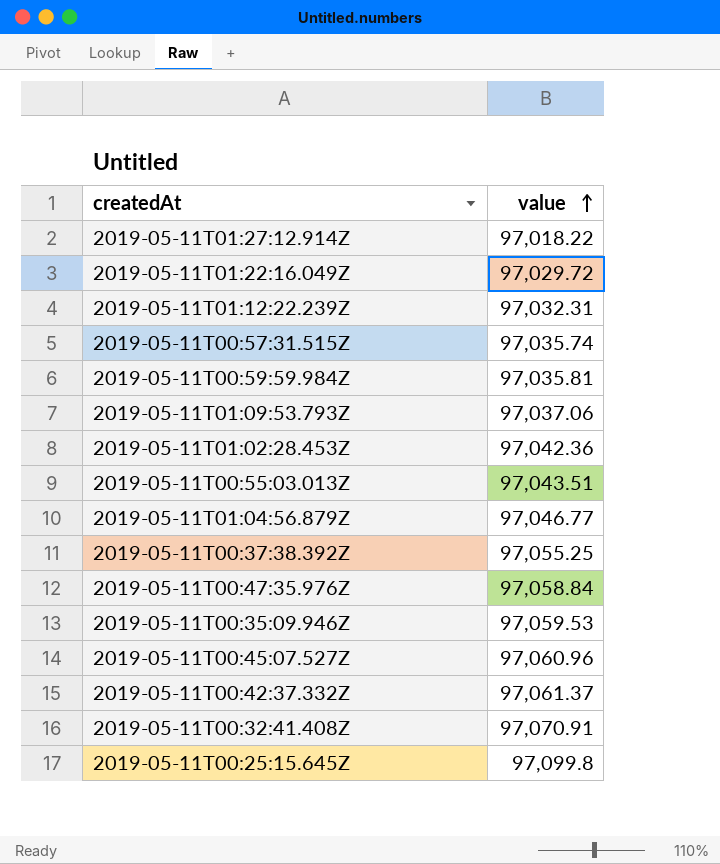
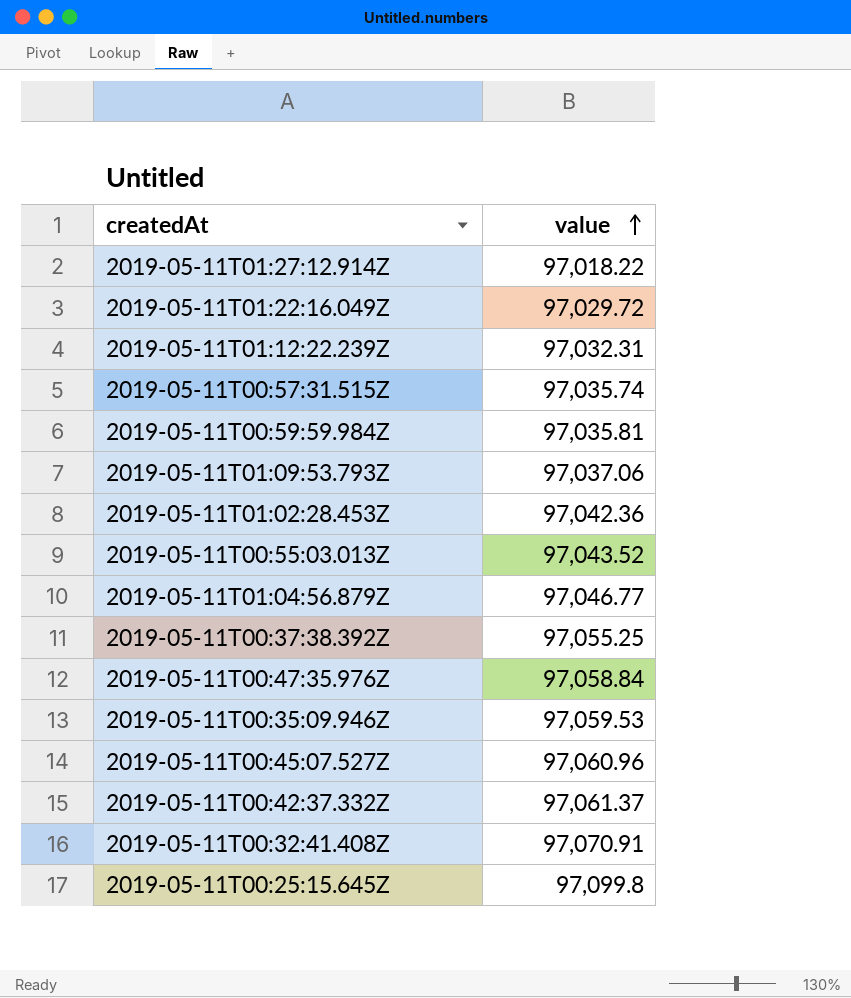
2019-05-11T00:55:03.013Z | value: 97,043.51 -> 97,043.52

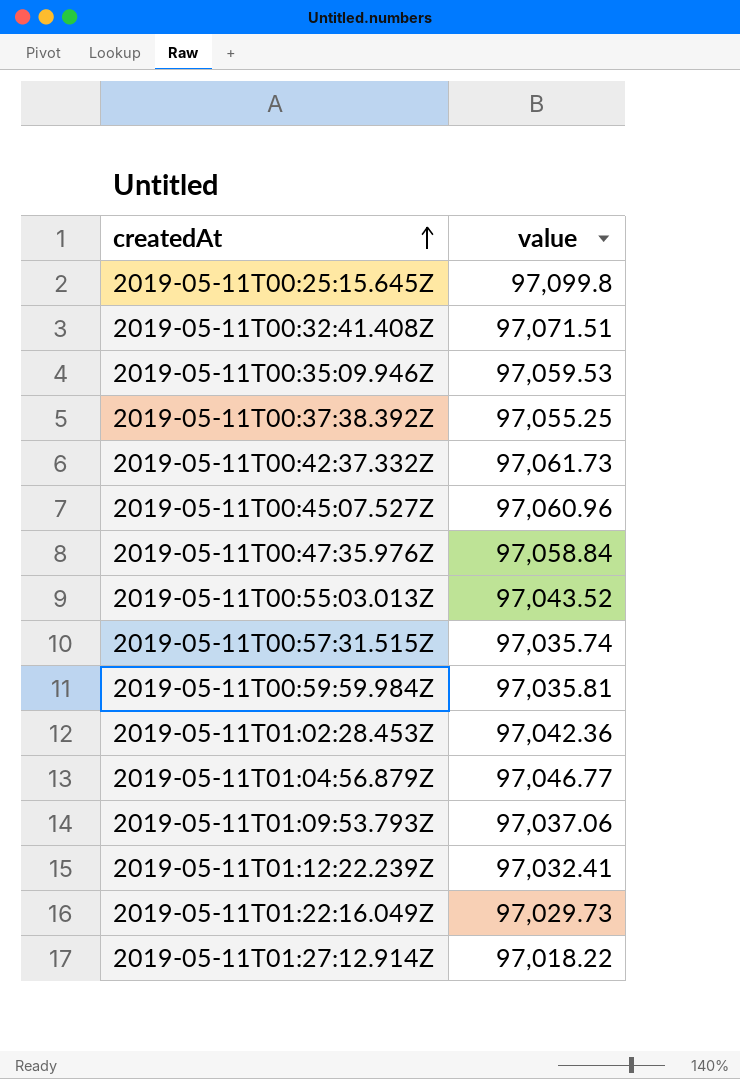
row order: value ascending -> createdAt ascending
2019-05-11T00:32:41.408Z | value: 97,070.91 -> 97,071.51
2019-05-11T00:42:37.332Z | value: 97,061.37 -> 97,061.73
2019-05-11T01:12:22.239Z | value: 97,032.31 -> 97,032.41
2019-05-11T01:22:16.049Z | value: 97,029.72 -> 97,029.73

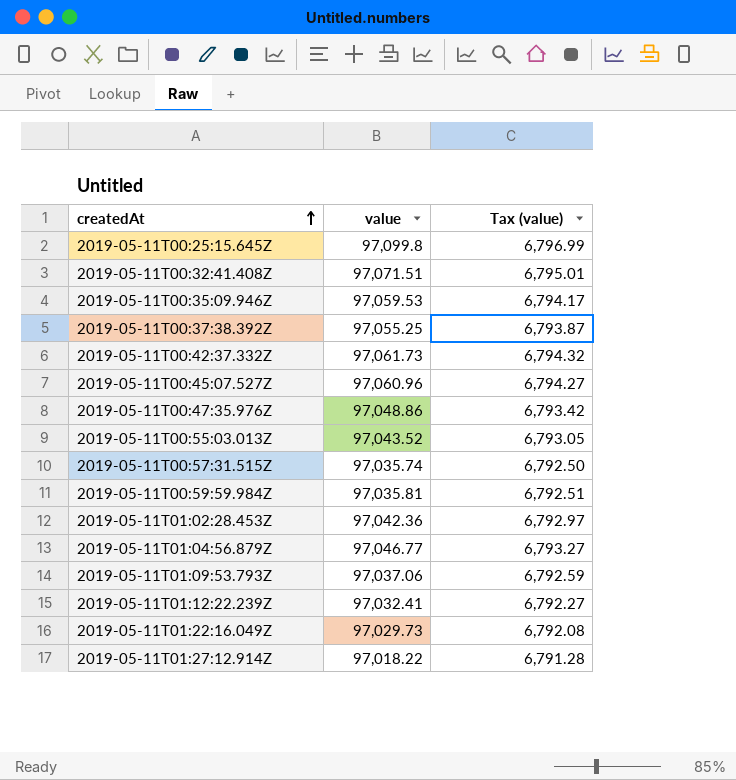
column Tax (value) | formula: none -> [value] * 0.07
2019-05-11T00:47:35.976Z | value: 97,058.84 -> 97,048.86

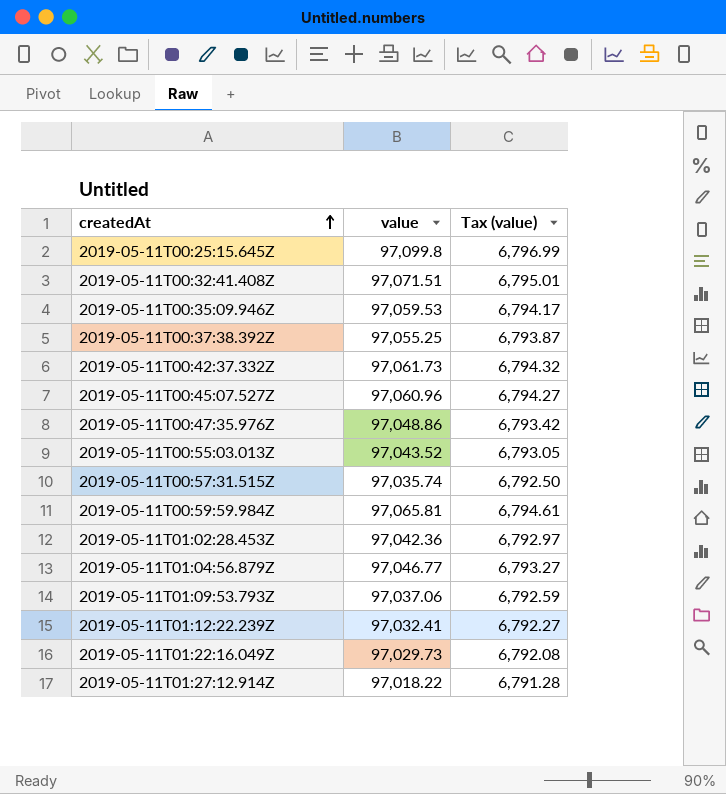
2019-05-11T00:59:59.984Z | value: 97,035.81 -> 97,065.81
2019-05-11T00:59:59.984Z | Tax (value): 6,792.51 -> 6,794.61

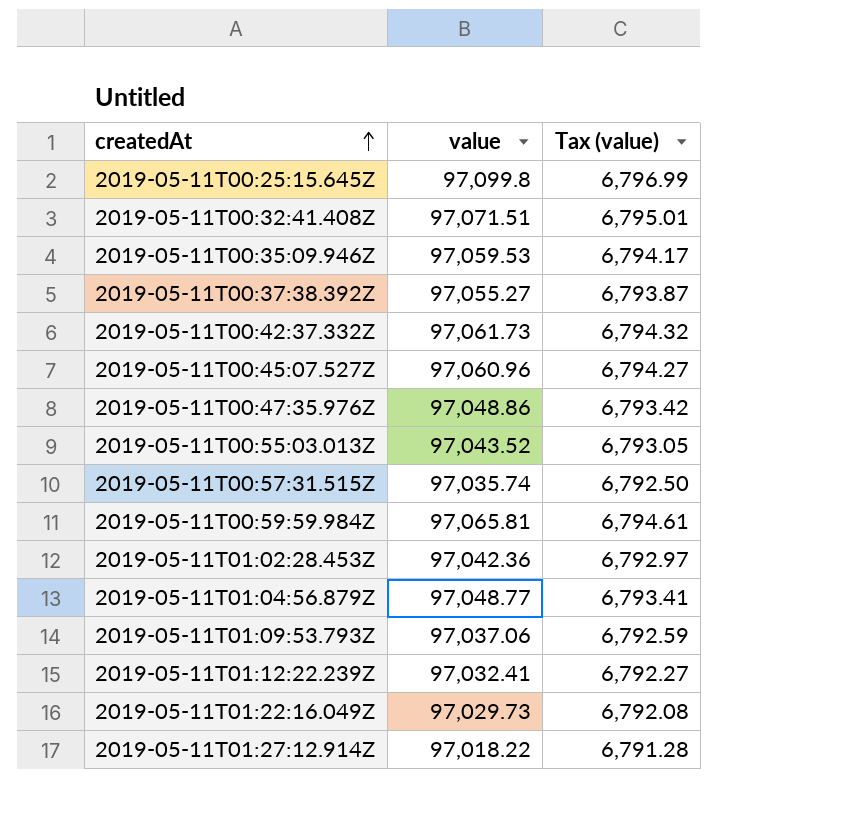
2019-05-11T00:37:38.392Z | value: 97,055.25 -> 97,055.27
2019-05-11T01:04:56.879Z | value: 97,046.77 -> 97,048.77
2019-05-11T01:04:56.879Z | Tax (value): 6,793.27 -> 6,793.41

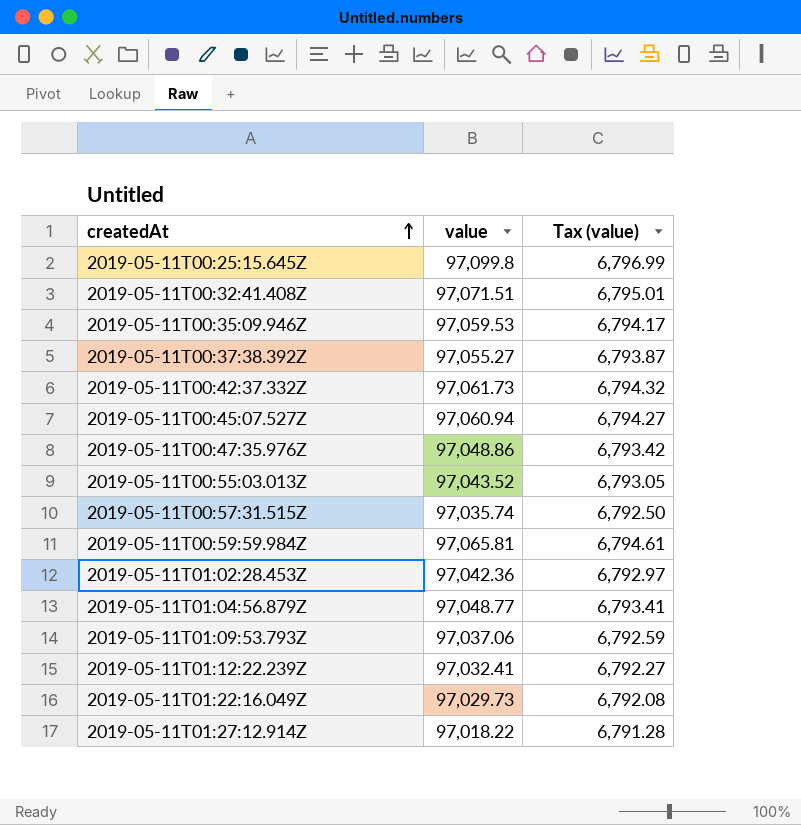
2019-05-11T00:45:07.527Z | value: 97,060.96 -> 97,060.94

